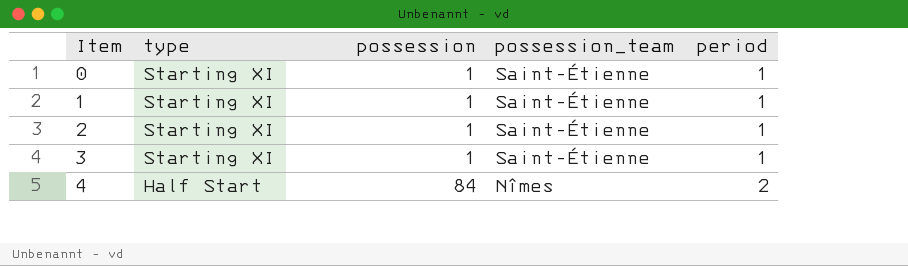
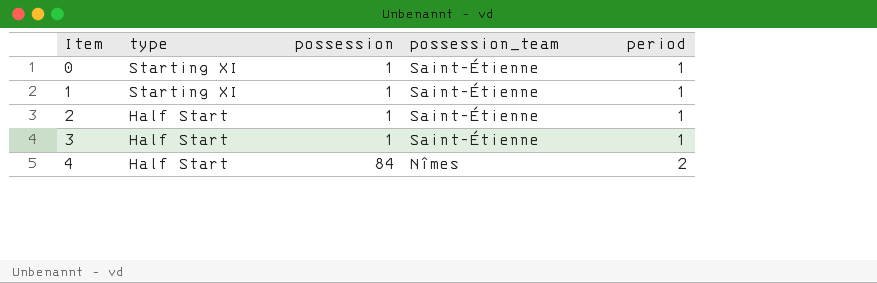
2 | type: Starting XI -> Half Start
3 | type: Starting XI -> Half Start

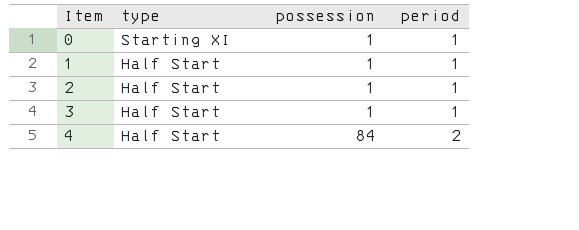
column possession_team | position: 4 -> none
1 | type: Starting XI -> Half Start

